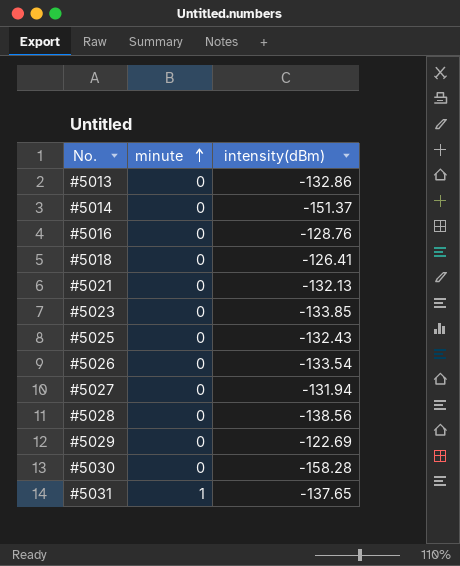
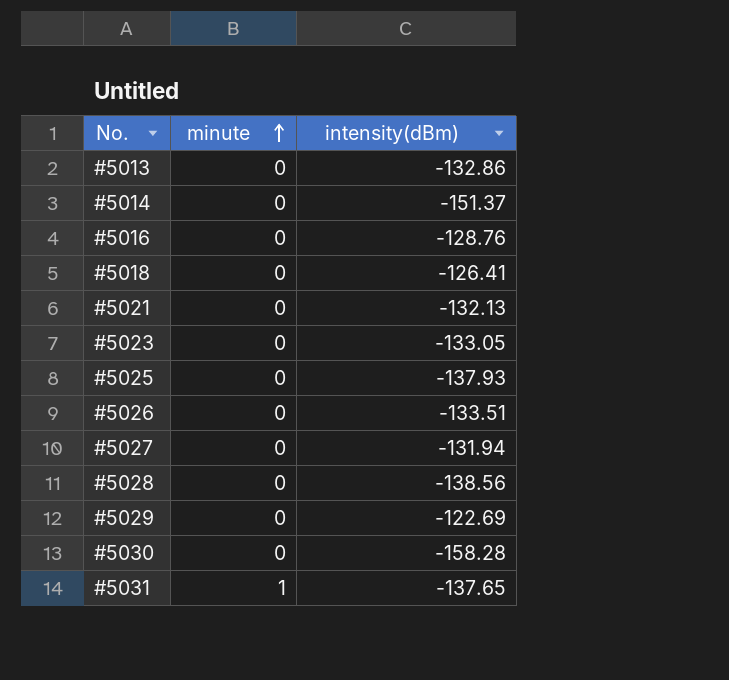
#5023 | intensity(dBm): -133.85 -> -133.05
#5025 | intensity(dBm): -132.43 -> -137.93
#5026 | intensity(dBm): -133.54 -> -133.51

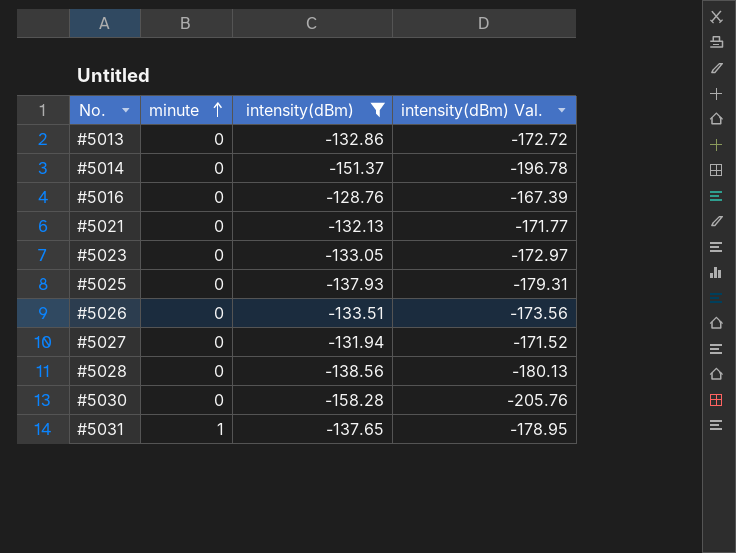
filter: none -> intensity(dBm) <= -128.76
column intensity(dBm) Val. | formula: none -> [intensity(dBm)] * 1.3

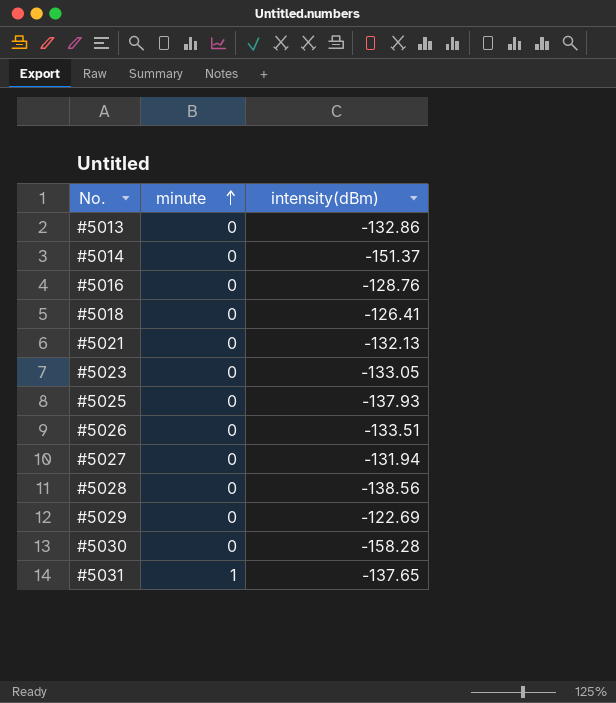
filter: intensity(dBm) <= -128.76 -> none
column intensity(dBm) Val. | formula: [intensity(dBm)] * 1.3 -> none

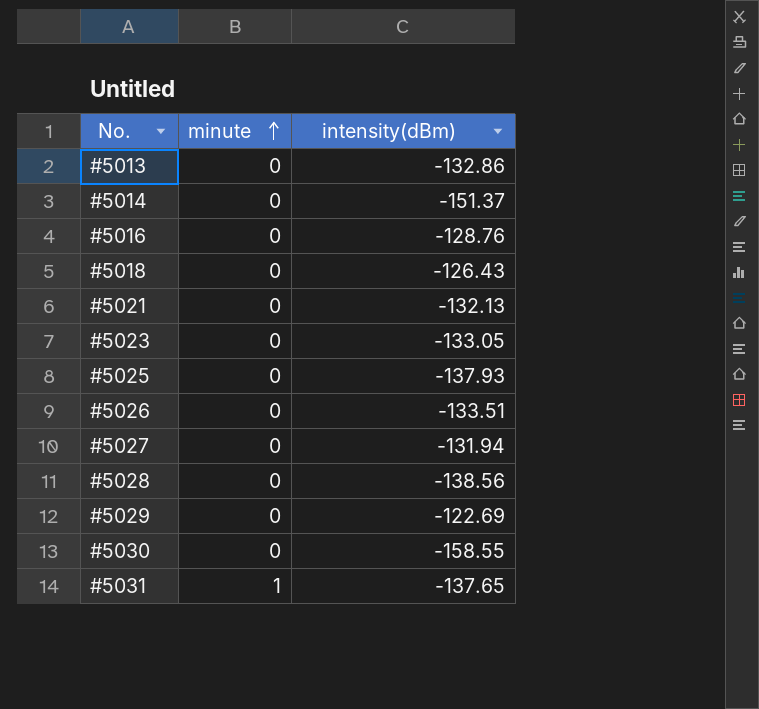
#5018 | intensity(dBm): -126.41 -> -126.43
#5030 | intensity(dBm): -158.28 -> -158.55

